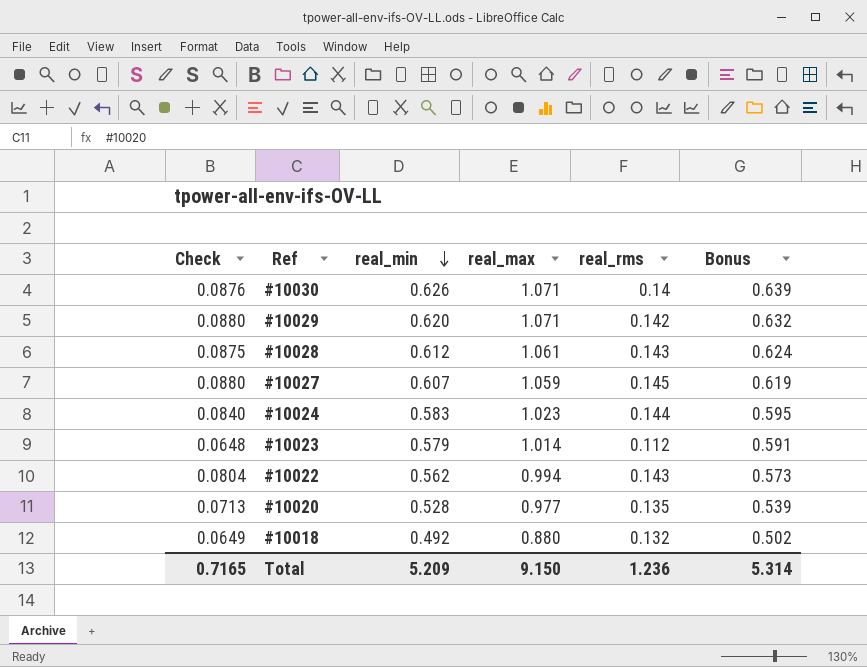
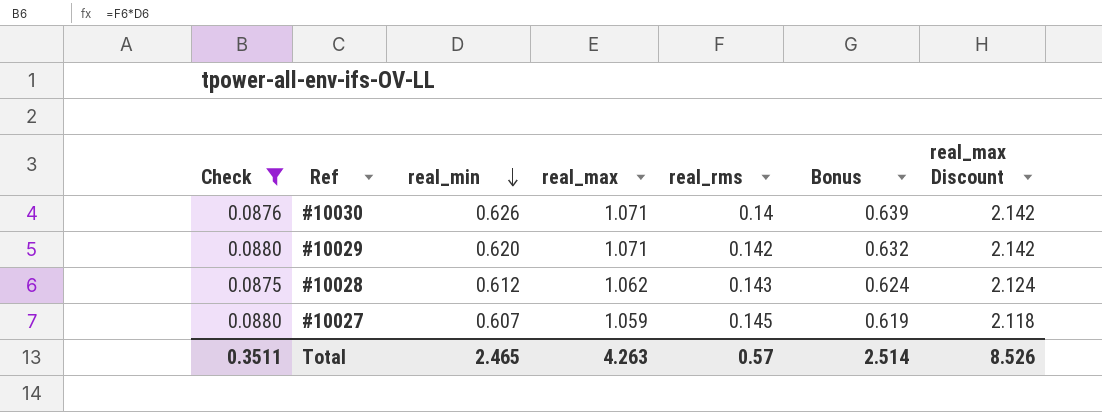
filter: none -> Check >= 0.0875
column real_max Discount | formula: none -> [real_max] * 2
#10028 | real_max: 1.061 -> 1.062
Total | Check: 0.7165 -> 0.3511
Total | real_min: 5.209 -> 2.465
Total | real_max: 9.150 -> 4.263
Total | real_rms: 1.236 -> 0.57
Total | Bonus: 5.314 -> 2.514

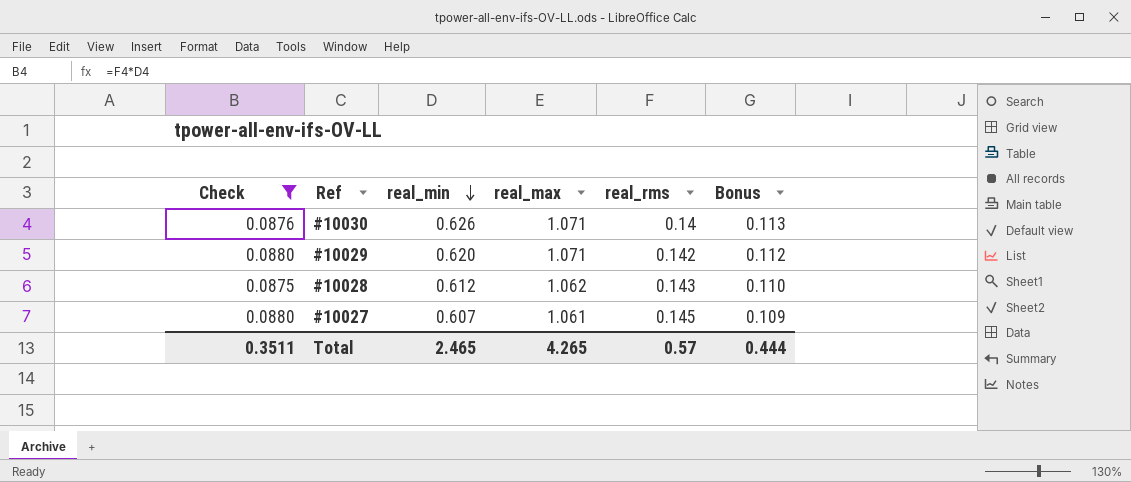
column real_max Discount | formula: [real_max] * 2 -> none
column Bonus | formula: [real_min] * 1.02 -> [real_min] * 0.18
#10027 | real_max: 1.059 -> 1.061
Total | real_max: 4.263 -> 4.265
Total | Bonus: 2.514 -> 0.444

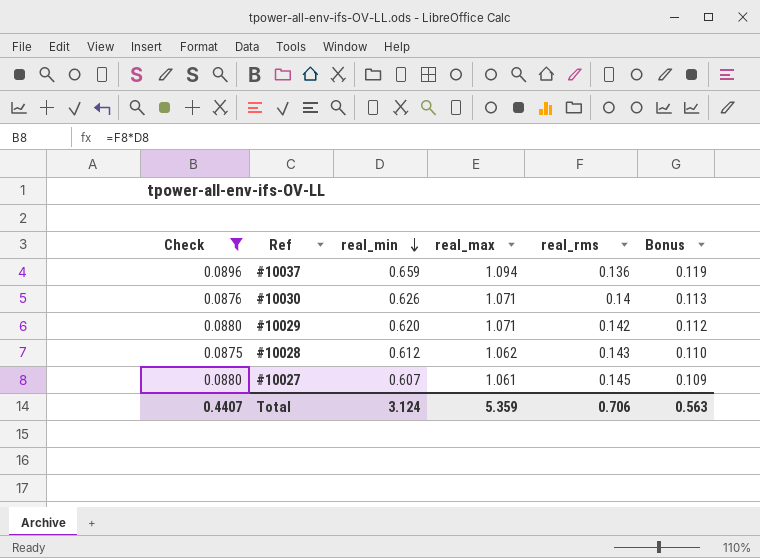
row #10037: none -> 0.0896 | 0.659 | 1.094 | 0.136 | 0.119
Total | Check: 0.3511 -> 0.4407
Total | real_min: 2.465 -> 3.124
Total | real_max: 4.265 -> 5.359
Total | real_rms: 0.57 -> 0.706
Total | Bonus: 0.444 -> 0.563

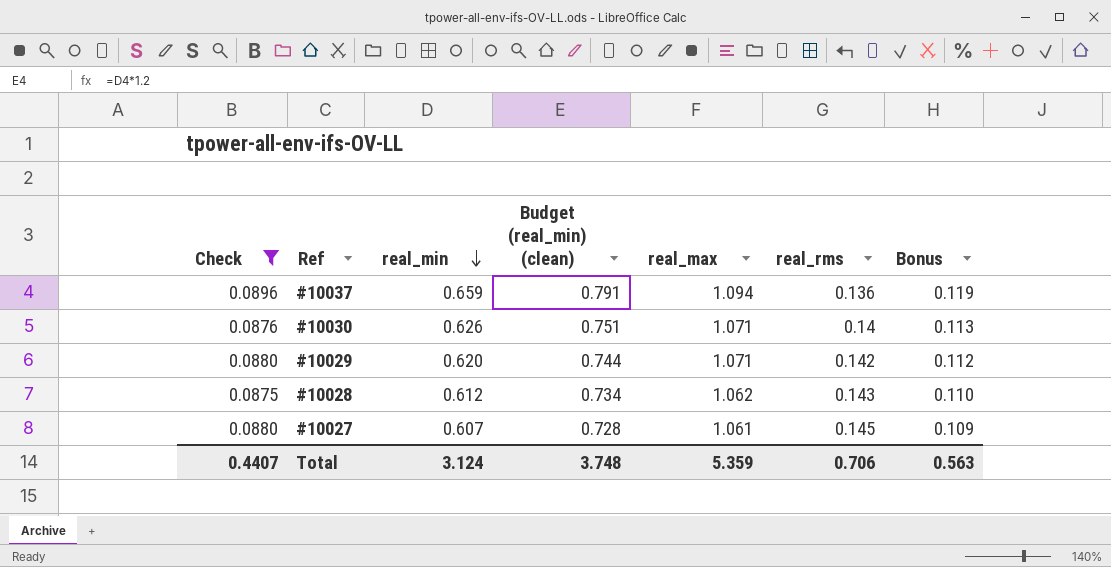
column Budget (real_min) (clean) | formula: none -> [real_min] * 1.2

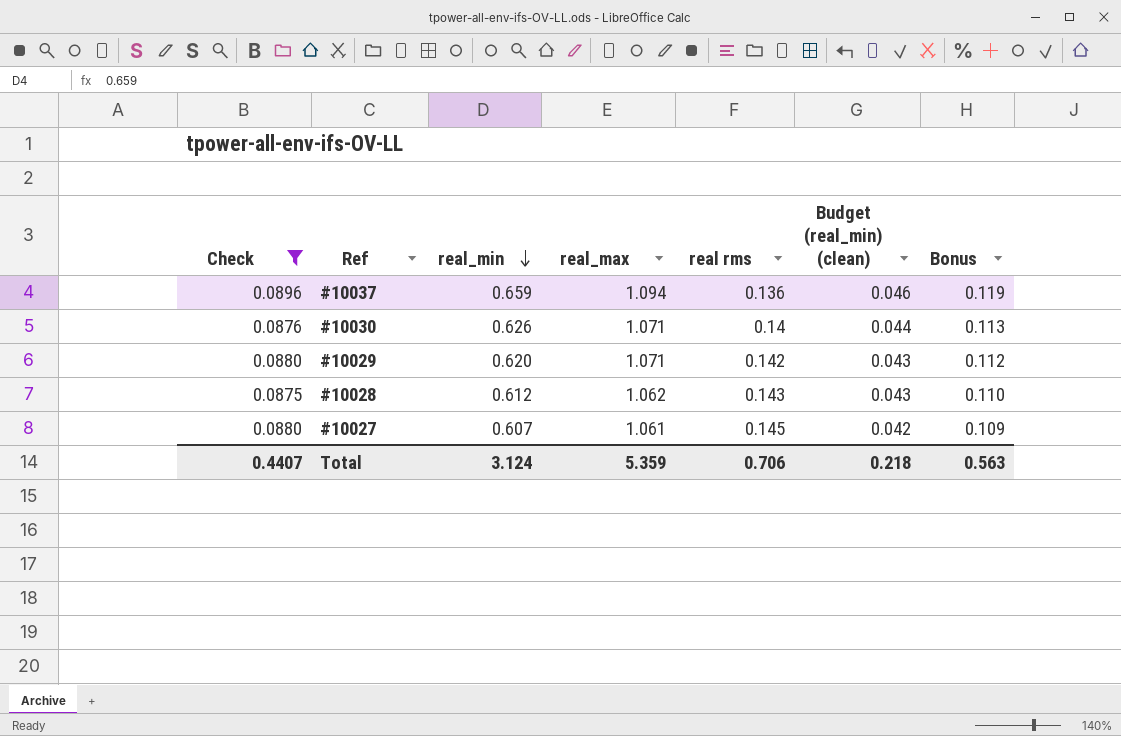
column name: real_rms -> real rms
column Budget (real_min) (clean) | formula: [real_min] * 1.2 -> [real_min] * 0.07
column Budget (real_min) (clean) | position: 4 -> 6
Total | Budget (real_min) (clean): 3.748 -> 0.218

